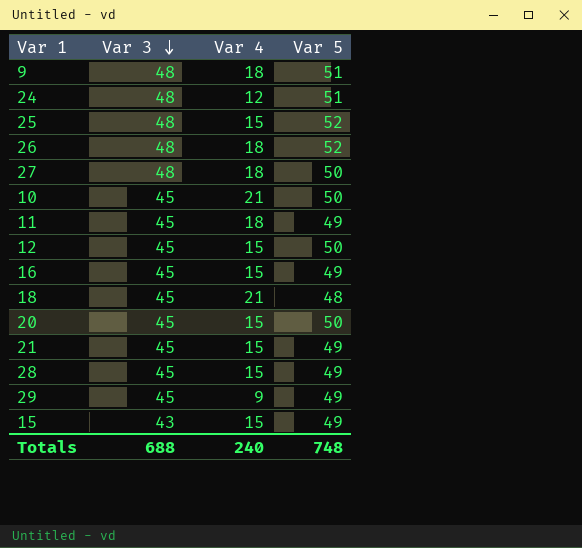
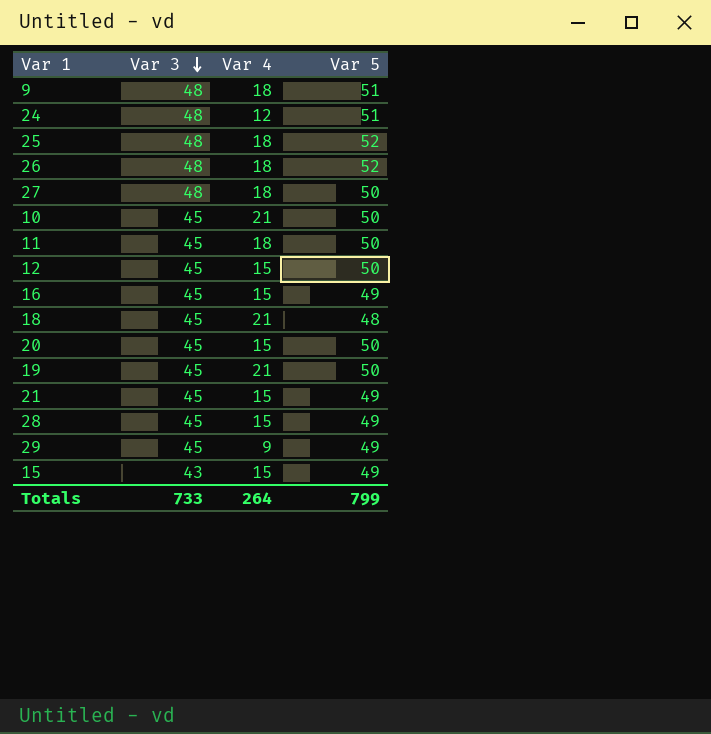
25 | Var 4: 15 -> 18
11 | Var 5: 49 -> 50
row 19: none -> 45 | 21 | 50
Totals | Var 3: 688 -> 733
Totals | Var 4: 240 -> 264
Totals | Var 5: 748 -> 799

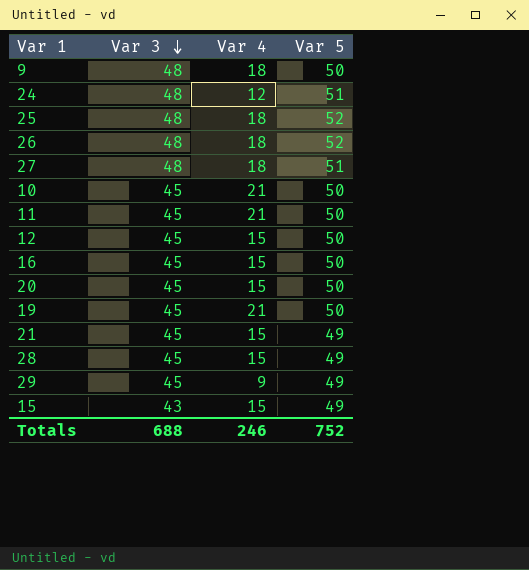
row 18: 45 | 21 | 48 -> none
9 | Var 5: 51 -> 50
27 | Var 5: 50 -> 51
11 | Var 4: 18 -> 21
16 | Var 5: 49 -> 50
Totals | Var 3: 733 -> 688
Totals | Var 4: 264 -> 246
Totals | Var 5: 799 -> 752

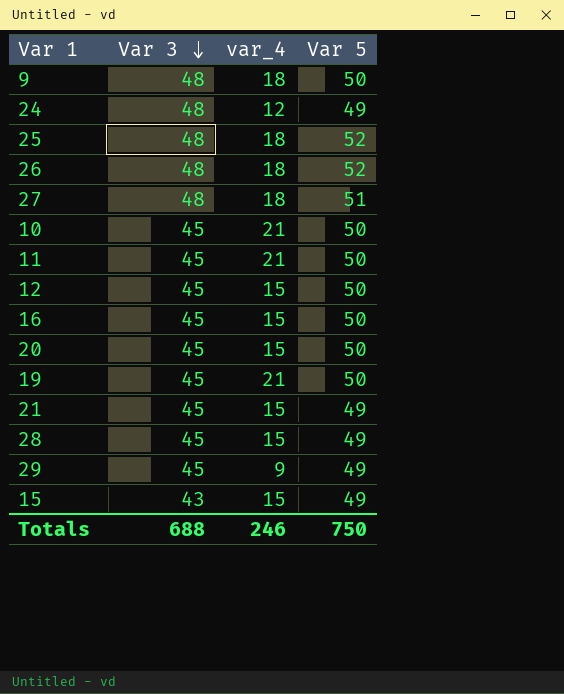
column name: Var 4 -> var_4
24 | Var 5: 51 -> 49
Totals | Var 5: 752 -> 750

